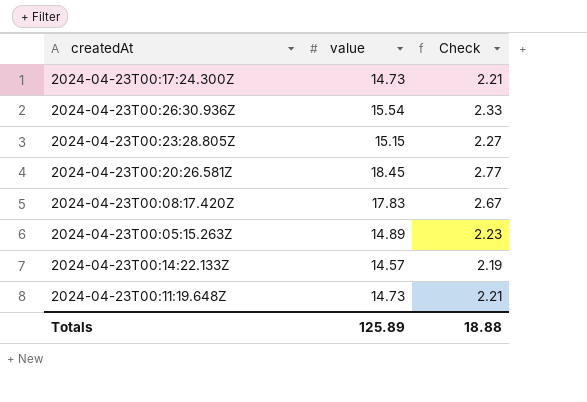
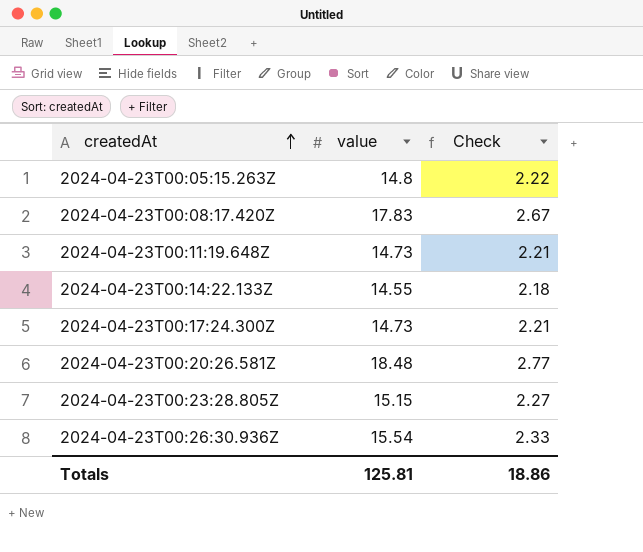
row order: none -> createdAt ascending
2024-04-23T00:05:15.263Z | value: 14.89 -> 14.8
2024-04-23T00:05:15.263Z | Check: 2.23 -> 2.22
2024-04-23T00:14:22.133Z | value: 14.57 -> 14.55
2024-04-23T00:14:22.133Z | Check: 2.19 -> 2.18
2024-04-23T00:20:26.581Z | value: 18.45 -> 18.48
Totals | value: 125.89 -> 125.81
Totals | Check: 18.88 -> 18.86

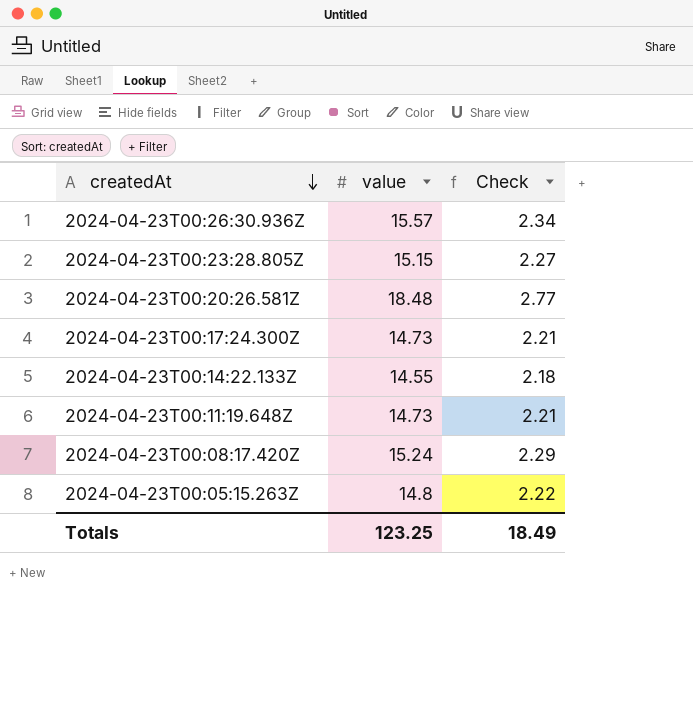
row order: createdAt ascending -> createdAt descending
2024-04-23T00:26:30.936Z | value: 15.54 -> 15.57
2024-04-23T00:26:30.936Z | Check: 2.33 -> 2.34
2024-04-23T00:08:17.420Z | value: 17.83 -> 15.24
2024-04-23T00:08:17.420Z | Check: 2.67 -> 2.29
Totals | value: 125.81 -> 123.25
Totals | Check: 18.86 -> 18.49

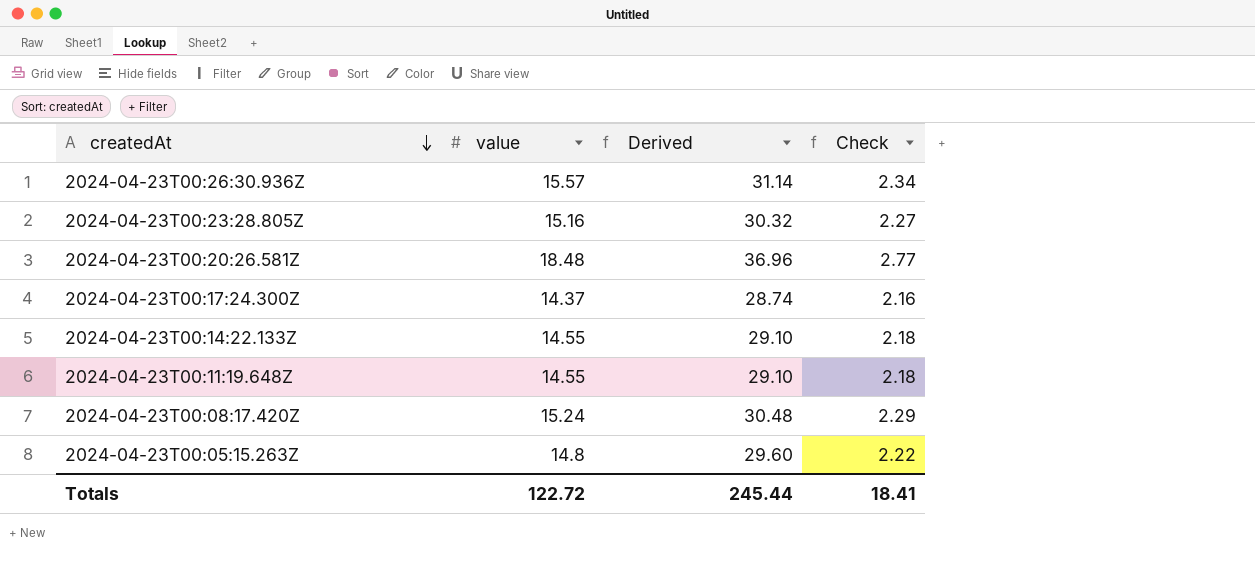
column Derived | formula: none -> [value] * 2
2024-04-23T00:23:28.805Z | value: 15.15 -> 15.16
2024-04-23T00:17:24.300Z | value: 14.73 -> 14.37
2024-04-23T00:17:24.300Z | Check: 2.21 -> 2.16
2024-04-23T00:11:19.648Z | value: 14.73 -> 14.55
2024-04-23T00:11:19.648Z | Check: 2.21 -> 2.18
Totals | value: 123.25 -> 122.72
Totals | Check: 18.49 -> 18.41

